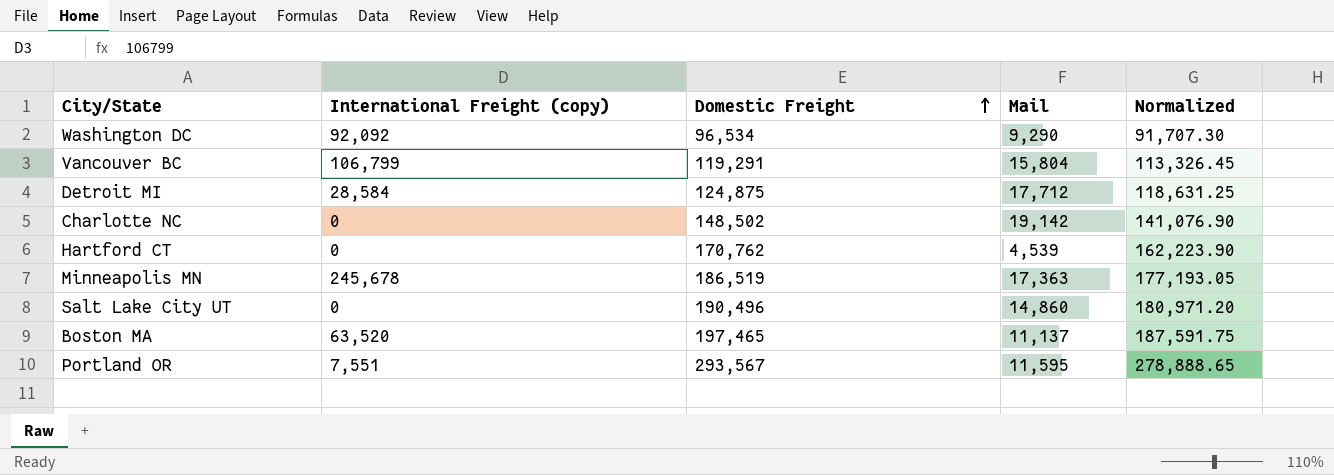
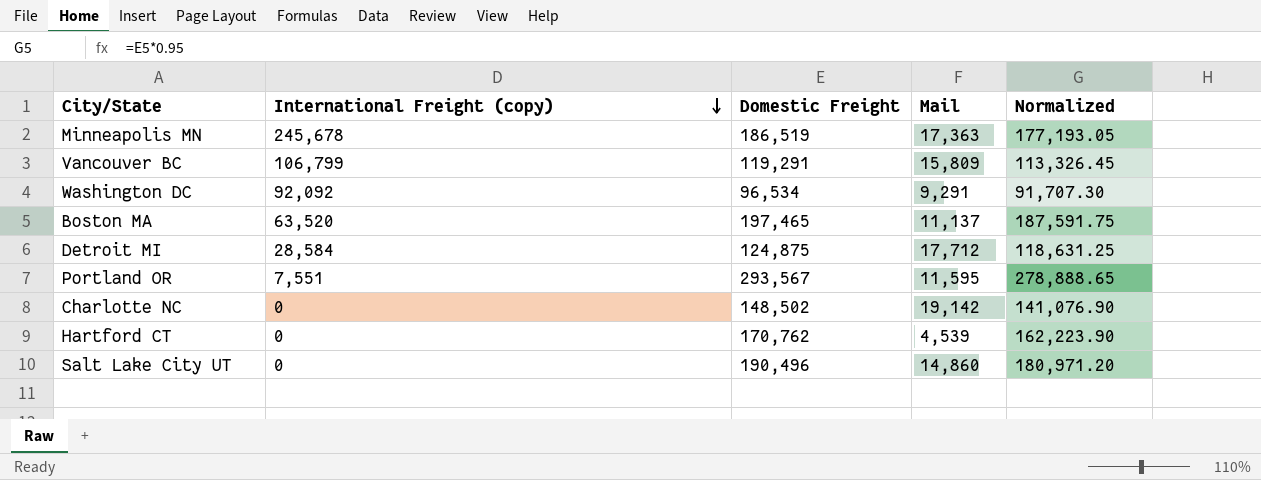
row order: Domestic Freight ascending -> International Freight (copy) descending
Vancouver BC | Mail: 15,804 -> 15,809
Washington DC | Mail: 9,290 -> 9,291

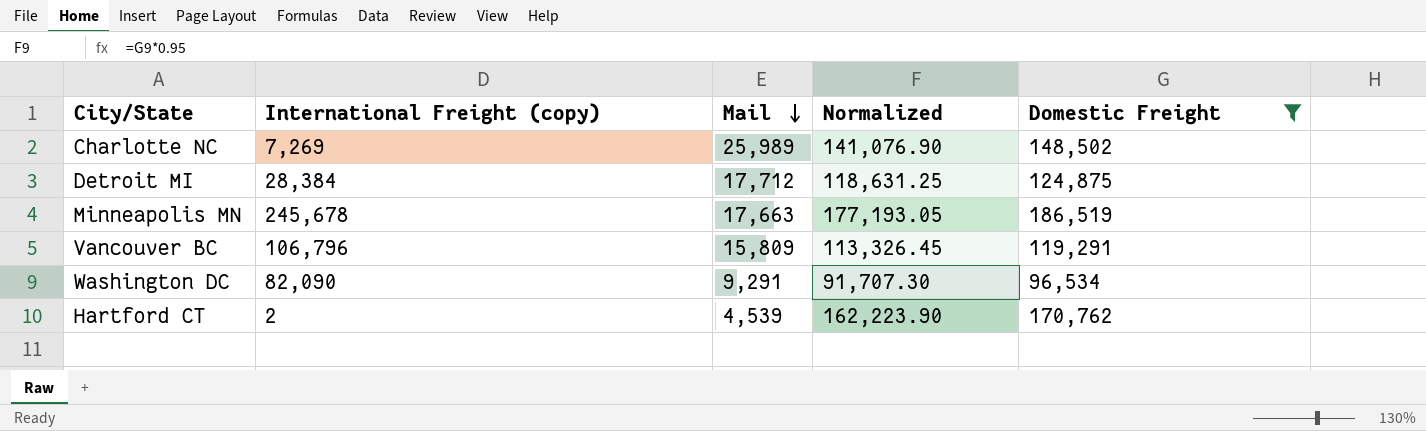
filter: none -> Domestic Freight <= 186,519
row order: International Freight (copy) descending -> Mail descending
column Domestic Freight | position: 3 -> 5
Charlotte NC | International Freight (copy): 0 -> 7,269
Charlotte NC | Mail: 19,142 -> 25,989
Detroit MI | International Freight (copy): 28,584 -> 28,384
Minneapolis MN | Mail: 17,363 -> 17,663
Vancouver BC | International Freight (copy): 106,799 -> 106,796
Washington DC | International Freight (copy): 92,092 -> 82,090
Hartford CT | International Freight (copy): 0 -> 2

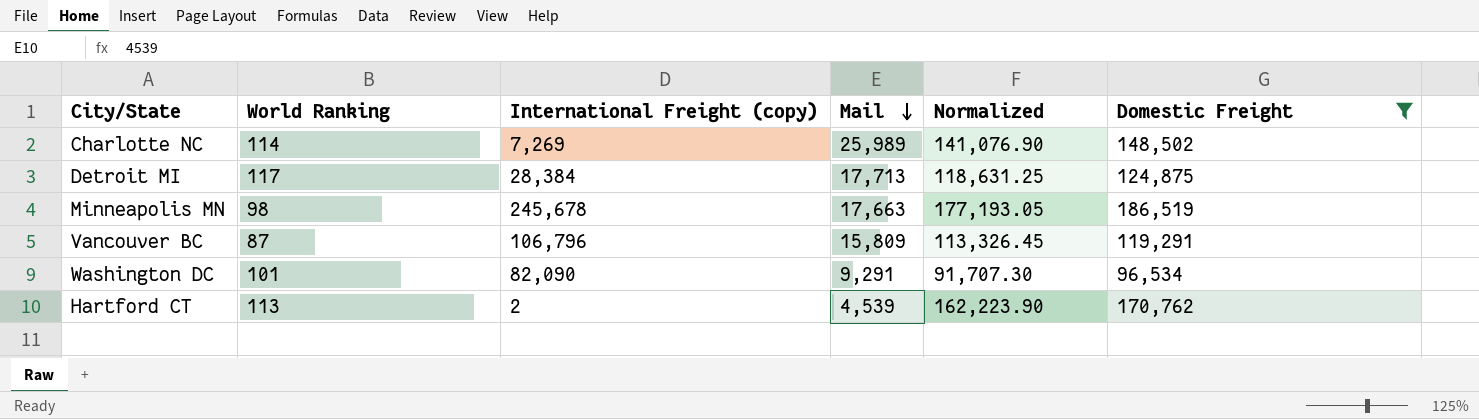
column World Ranking | position: none -> 2
Detroit MI | Mail: 17,712 -> 17,713

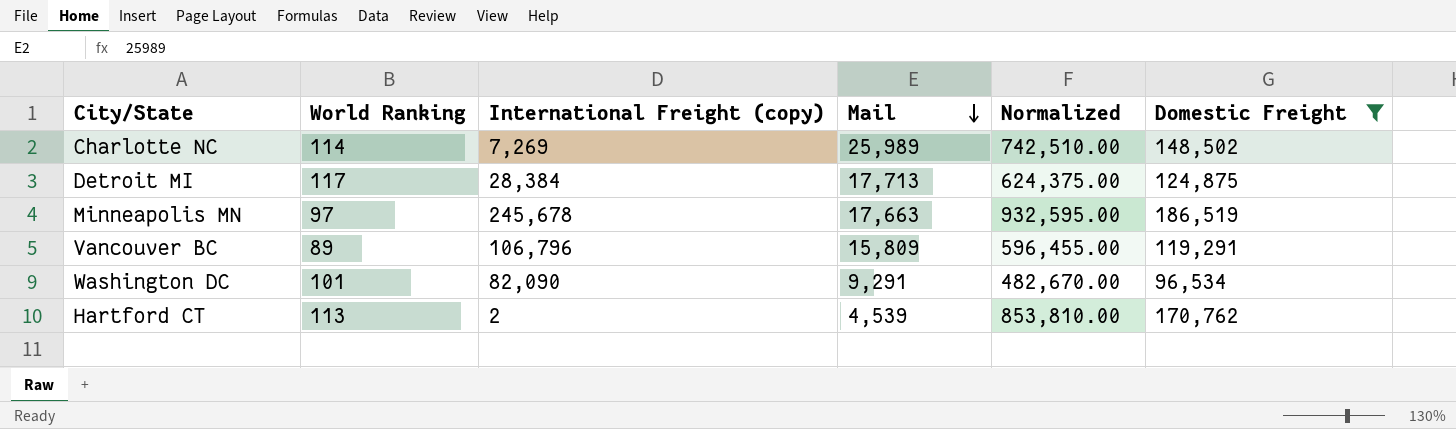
column Normalized | formula: [Domestic Freight] * 0.95 -> [Domestic Freight] * 5
Minneapolis MN | World Ranking: 98 -> 97
Vancouver BC | World Ranking: 87 -> 89

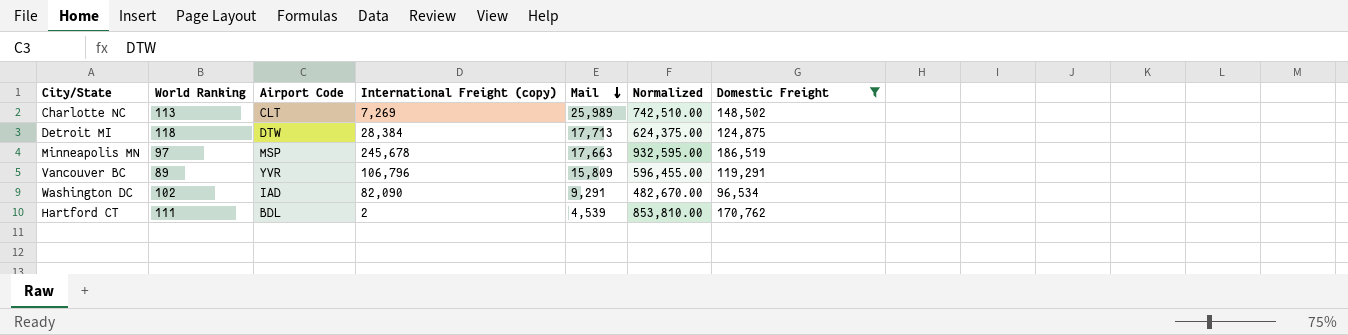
column Airport Code | position: none -> 3
Charlotte NC | World Ranking: 114 -> 113
Detroit MI | World Ranking: 117 -> 118
Washington DC | World Ranking: 101 -> 102
Hartford CT | World Ranking: 113 -> 111

